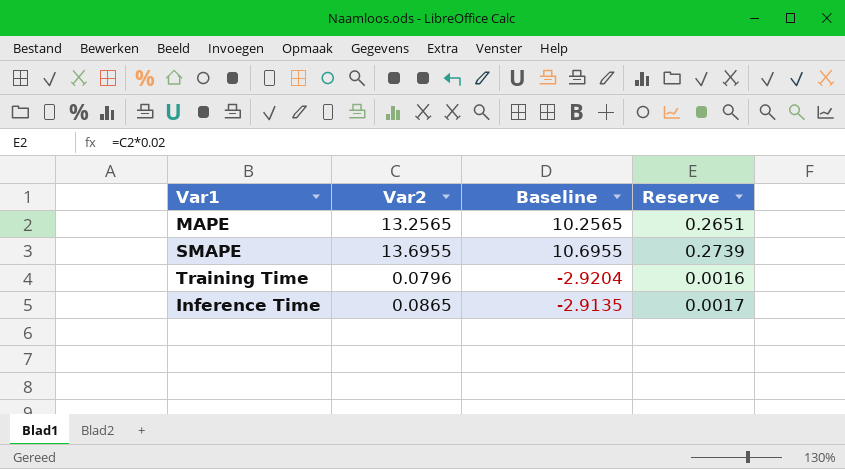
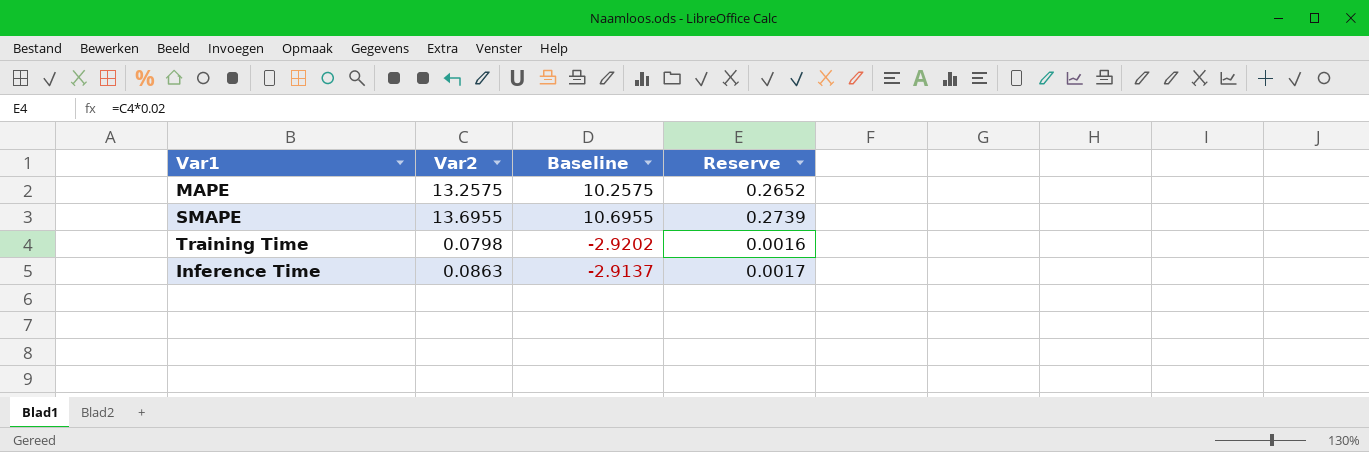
MAPE | Var2: 13.2565 -> 13.2575
MAPE | Baseline: 10.2565 -> 10.2575
MAPE | Reserve: 0.2651 -> 0.2652
Training Time | Var2: 0.0796 -> 0.0798
Training Time | Baseline: -2.9204 -> -2.9202
Inference Time | Var2: 0.0865 -> 0.0863
Inference Time | Baseline: -2.9135 -> -2.9137

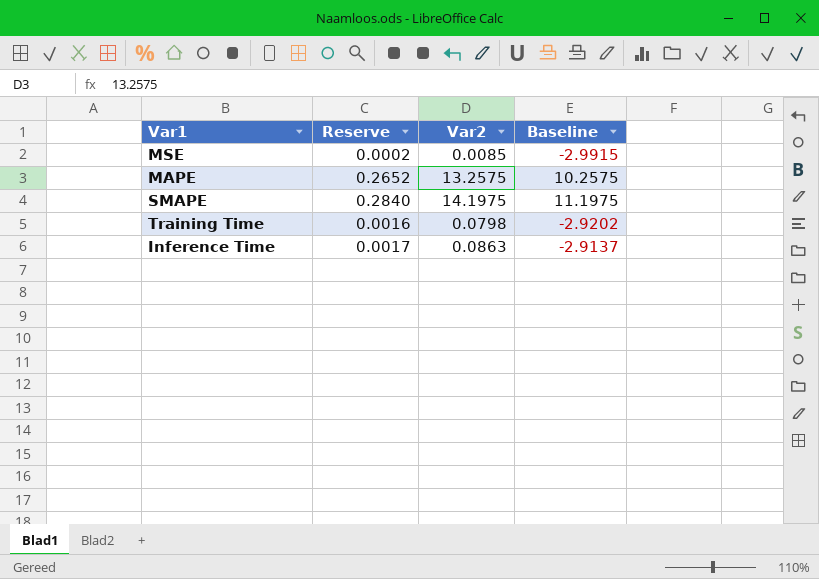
column Reserve | position: 4 -> 2
row MSE: none -> 0.0002 | 0.0085 | -2.9915
SMAPE | Reserve: 0.2739 -> 0.2840
SMAPE | Var2: 13.6955 -> 14.1975
SMAPE | Baseline: 10.6955 -> 11.1975

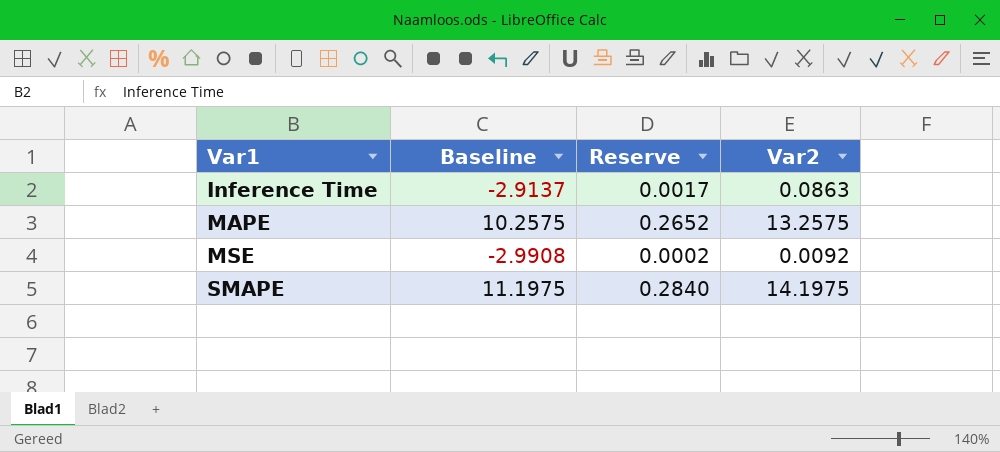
row order: none -> Var1 ascending
column Baseline | position: 4 -> 2
row Training Time: 0.0016 | 0.0798 | -2.9202 -> none
MSE | Baseline: -2.9915 -> -2.9908
MSE | Var2: 0.0085 -> 0.0092

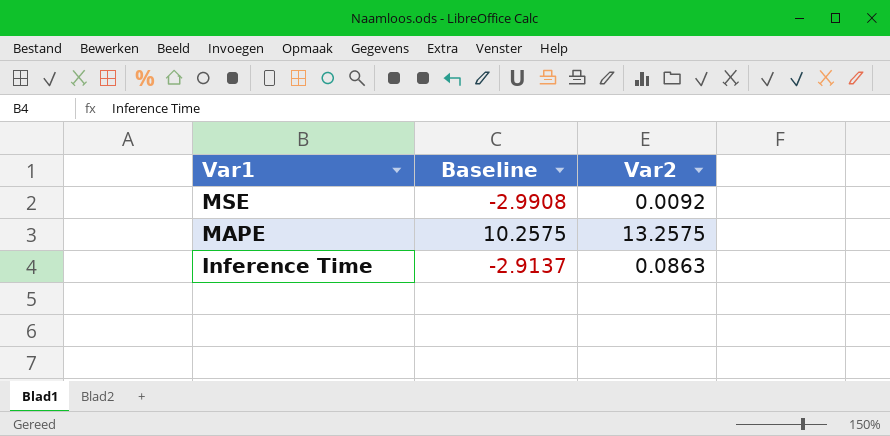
row order: Var1 ascending -> Var1 descending
column Reserve | formula: [Var2] * 0.02 -> none
row SMAPE: 11.1975 | 0.2840 | 14.1975 -> none

